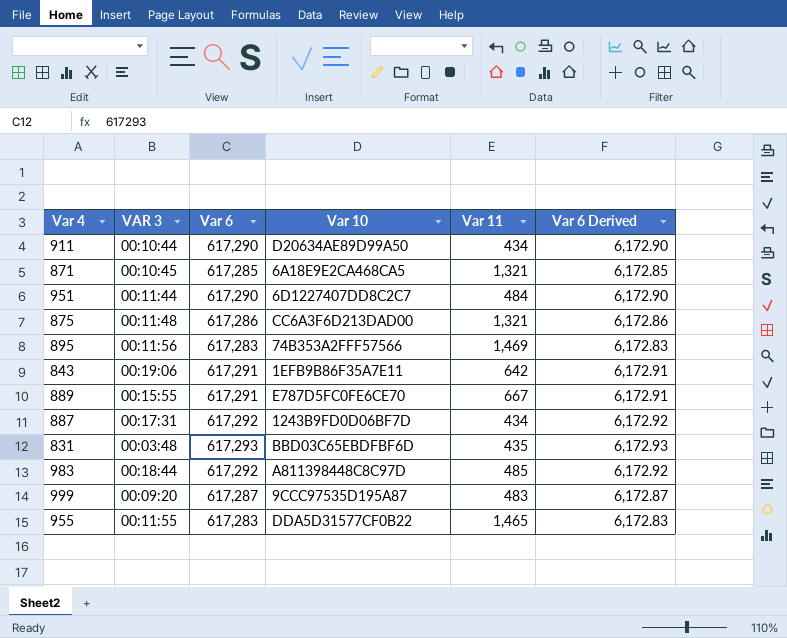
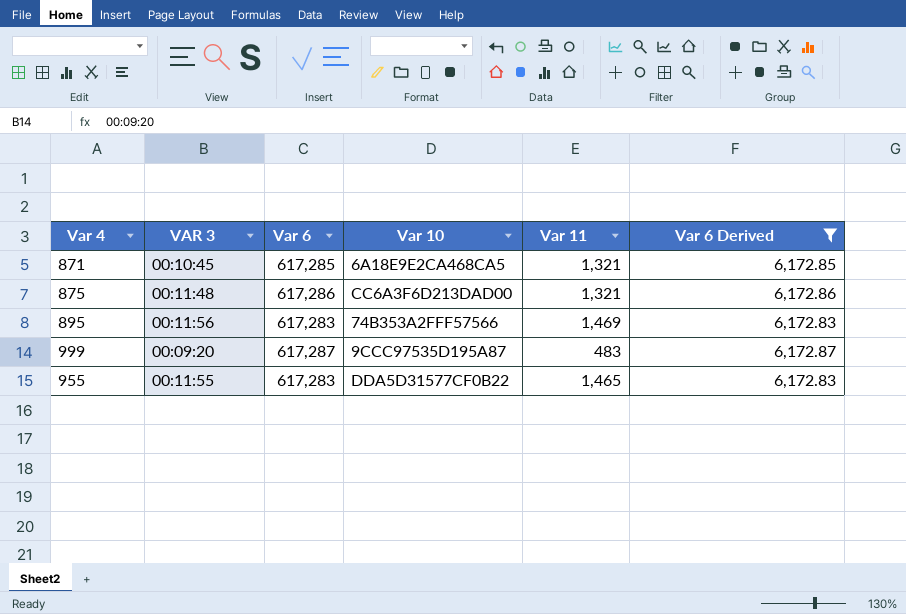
filter: none -> Var 6 Derived <= 6,172.87

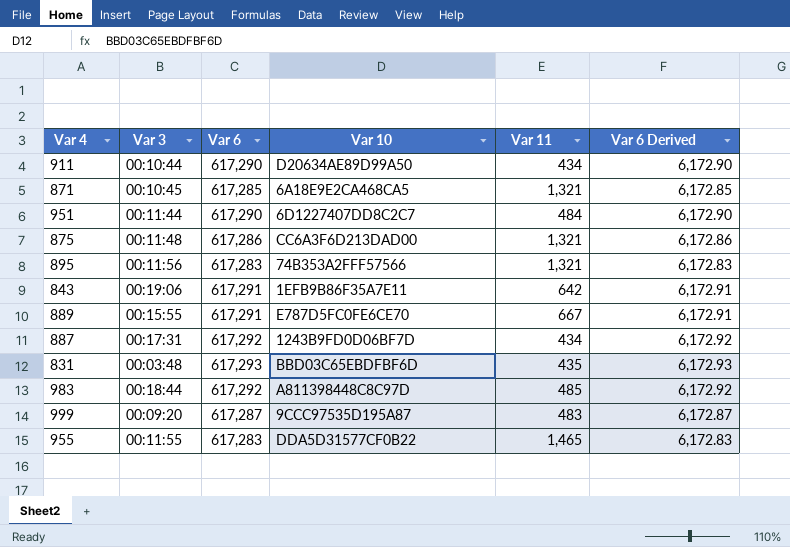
filter: Var 6 Derived <= 6,172.87 -> none
column name: VAR 3 -> Var 3
895 | Var 11: 1,469 -> 1,321

